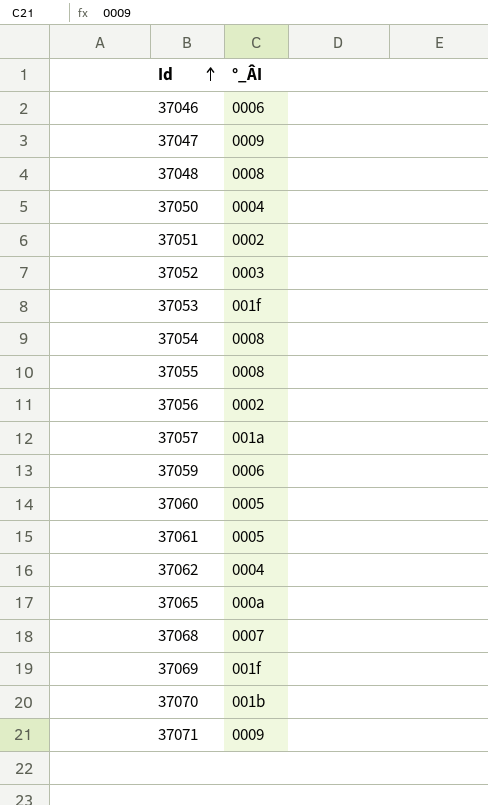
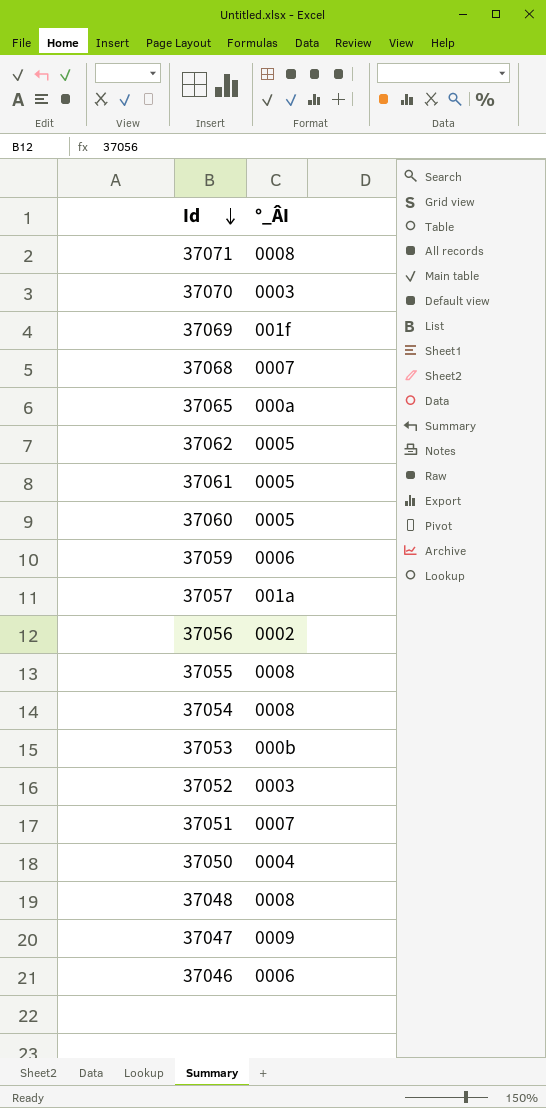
row order: Id ascending -> Id descending
37071 | °_ÂI: 0009 -> 0008
37070 | °_ÂI: 001b -> 0003
37062 | °_ÂI: 0004 -> 0005
37053 | °_ÂI: 001f -> 000b
37051 | °_ÂI: 0002 -> 0007

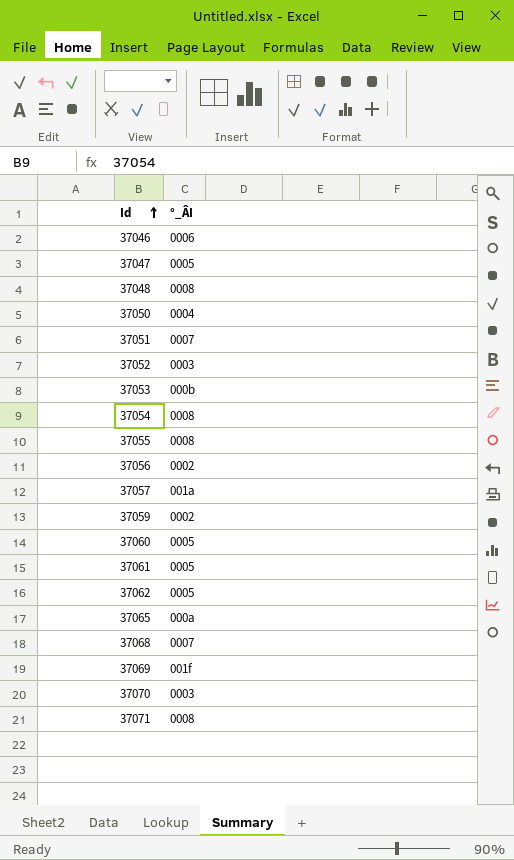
row order: Id descending -> Id ascending
37047 | °_ÂI: 0009 -> 0005
37059 | °_ÂI: 0006 -> 0002

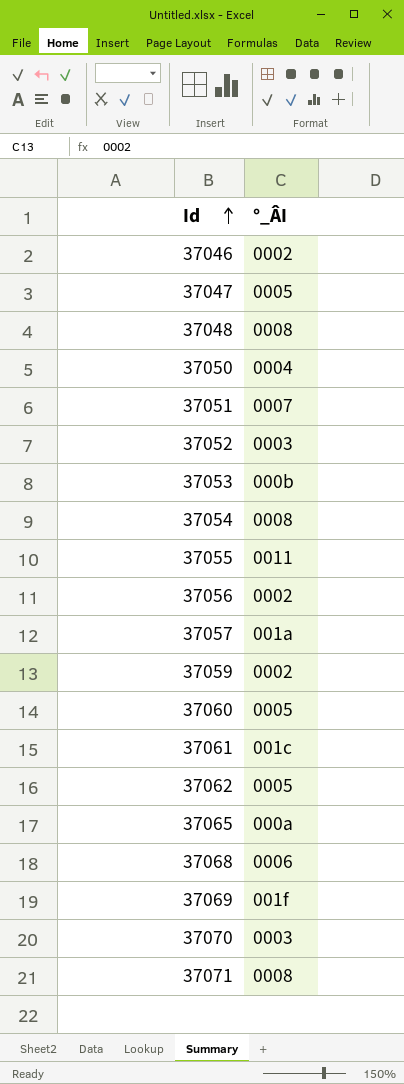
37046 | °_ÂI: 0006 -> 0002
37055 | °_ÂI: 0008 -> 0011
37061 | °_ÂI: 0005 -> 001c
37068 | °_ÂI: 0007 -> 0006

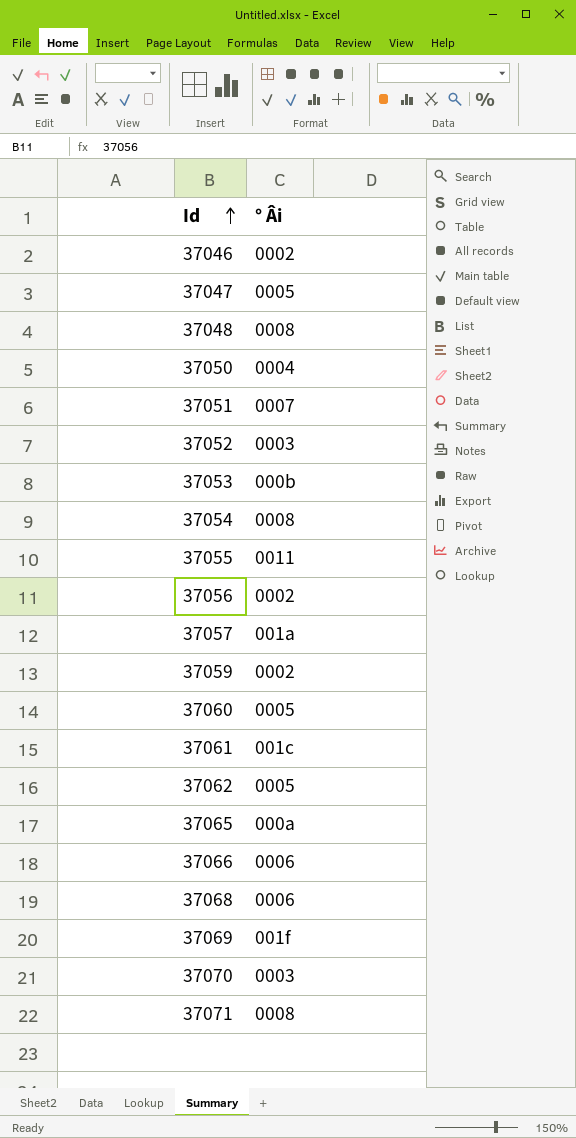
column name: °_ÂI -> ° Âi
row 37066: none -> 0006

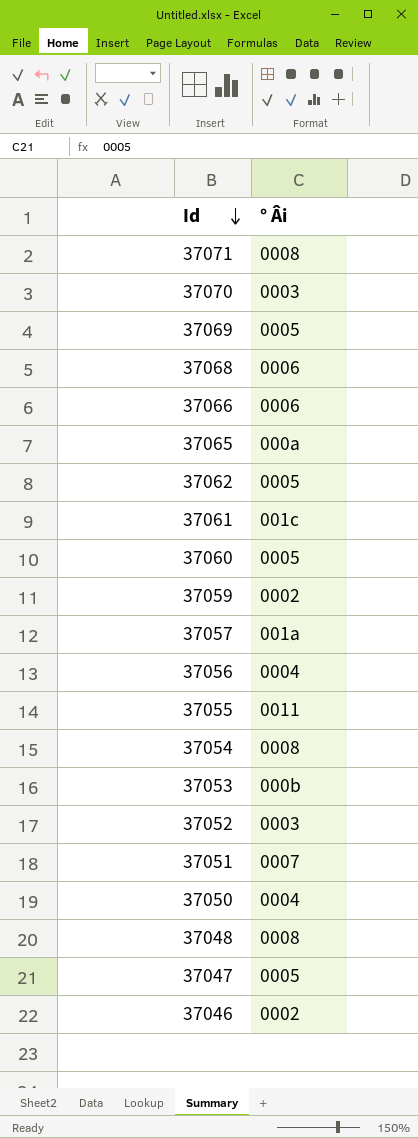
row order: Id ascending -> Id descending
37069 | ° Âi: 001f -> 0005
37056 | ° Âi: 0002 -> 0004

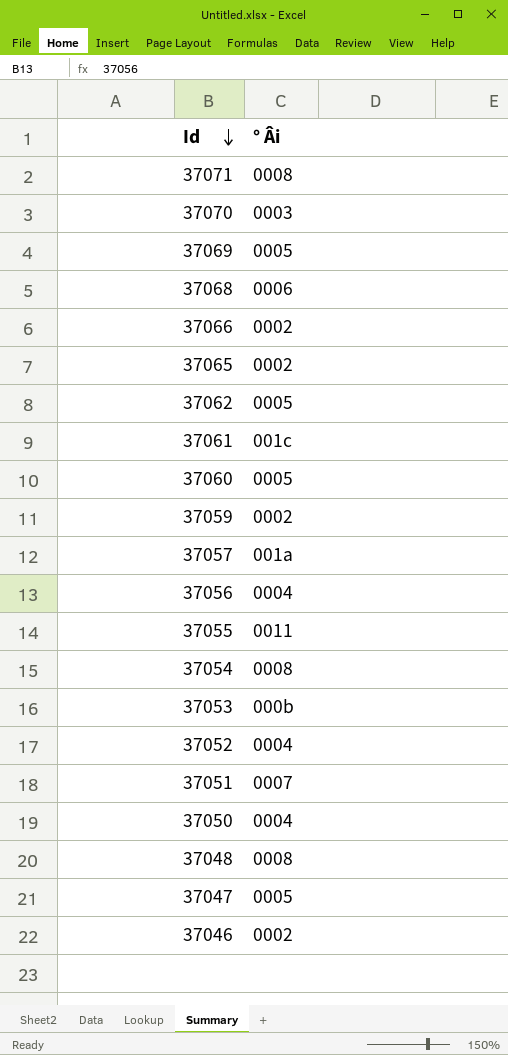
37066 | ° Âi: 0006 -> 0002
37065 | ° Âi: 000a -> 0002
37052 | ° Âi: 0003 -> 0004

